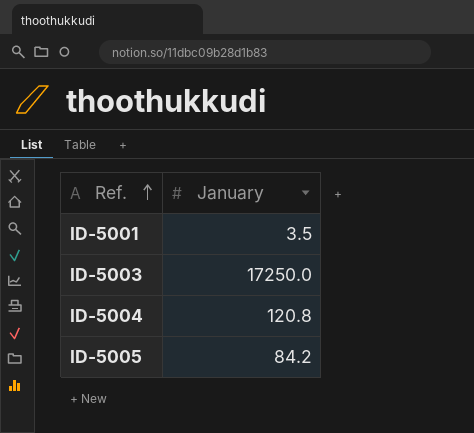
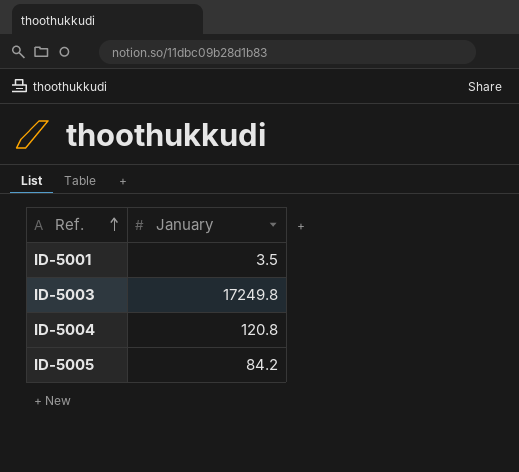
ID-5003 | January: 17250.0 -> 17249.8

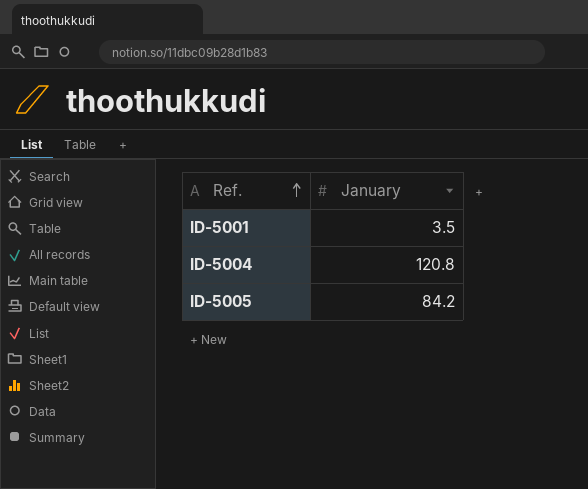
row ID-5003: 17249.8 -> none

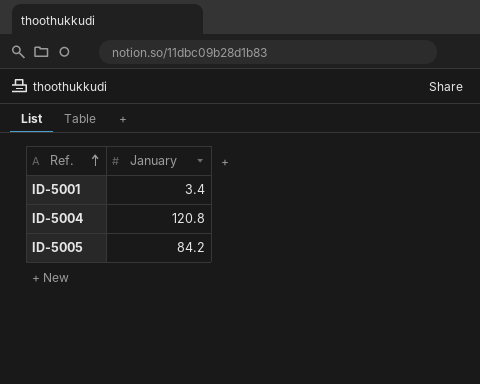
ID-5001 | January: 3.5 -> 3.4

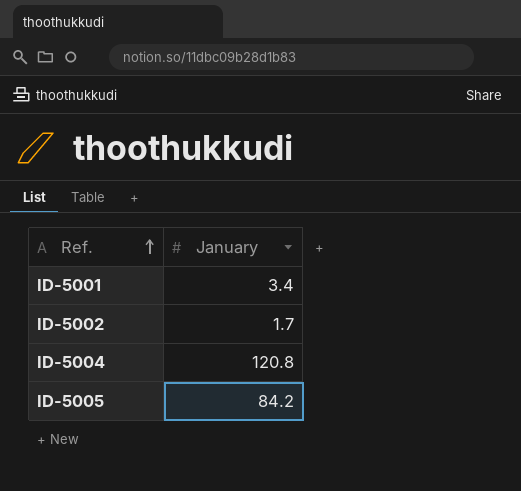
row ID-5002: none -> 1.7

